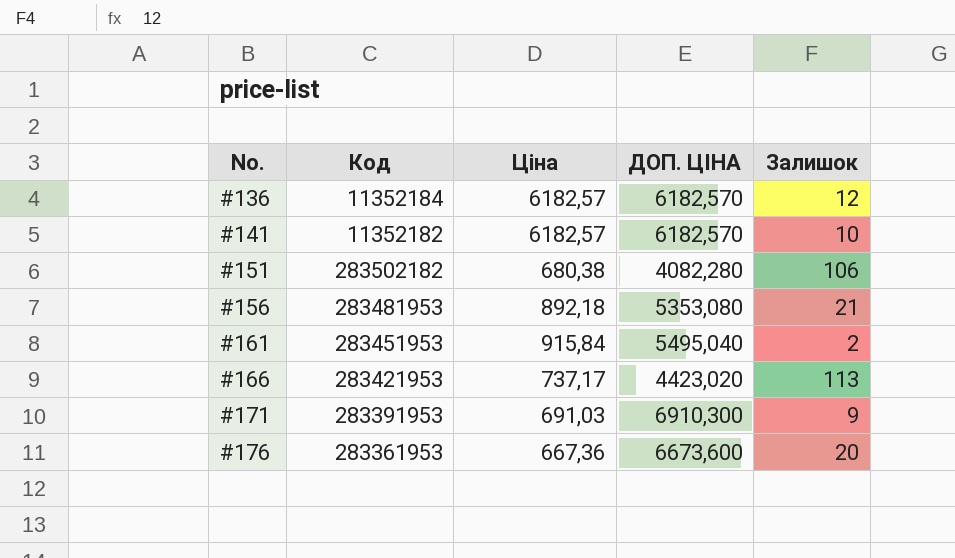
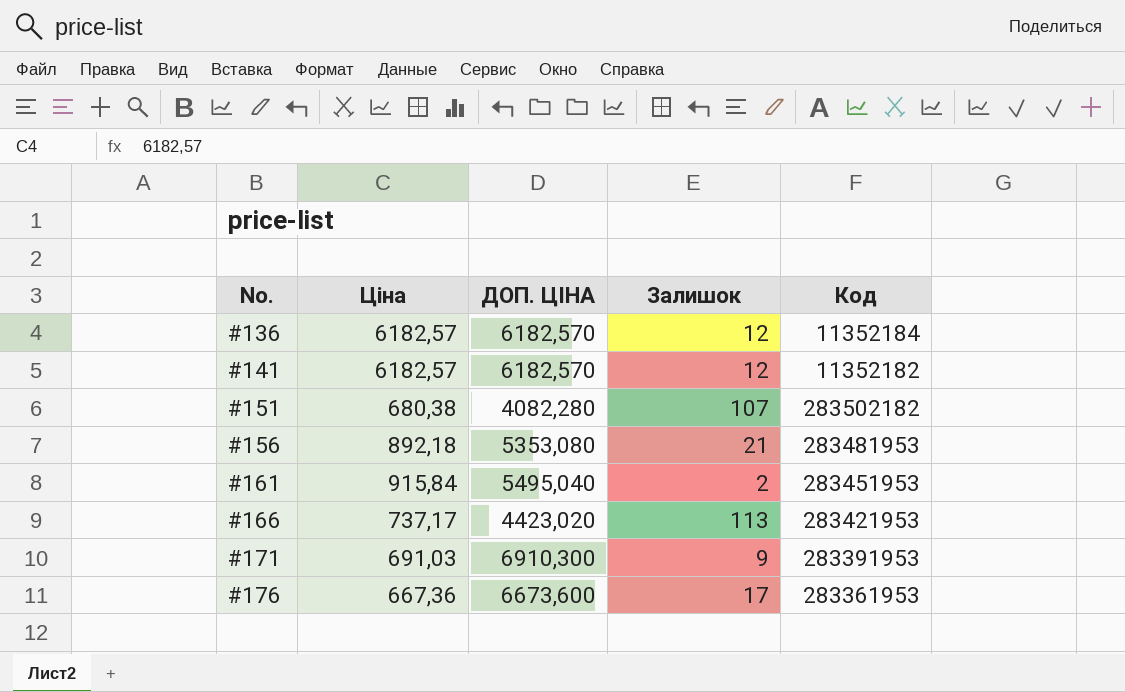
column Код | position: 2 -> 5
#141 | Залишок: 10 -> 12
#151 | Залишок: 106 -> 107
#176 | Залишок: 20 -> 17

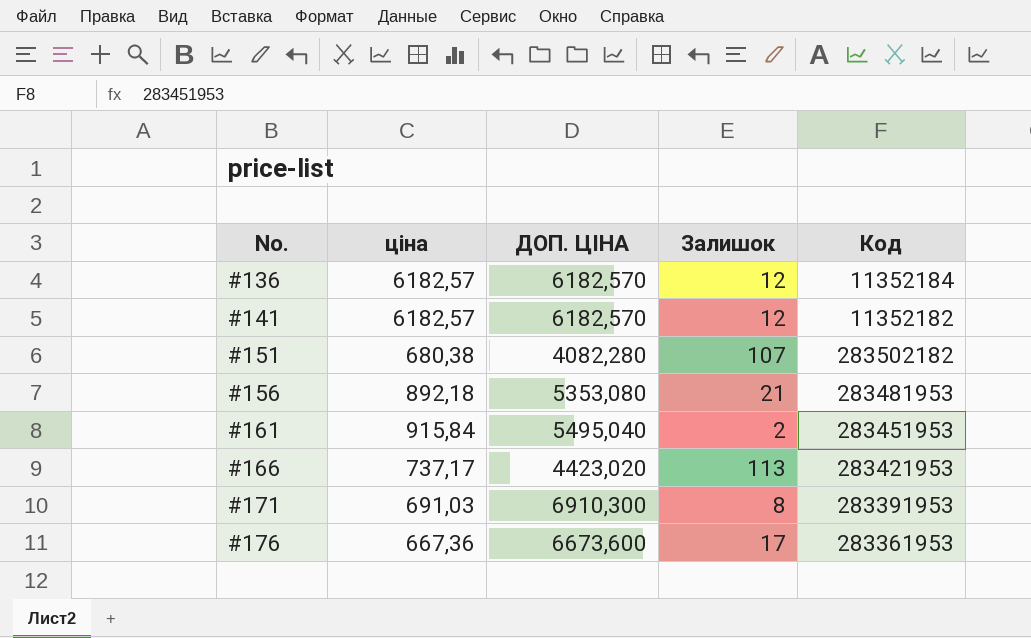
column name: Ціна -> ціна
#171 | Залишок: 9 -> 8

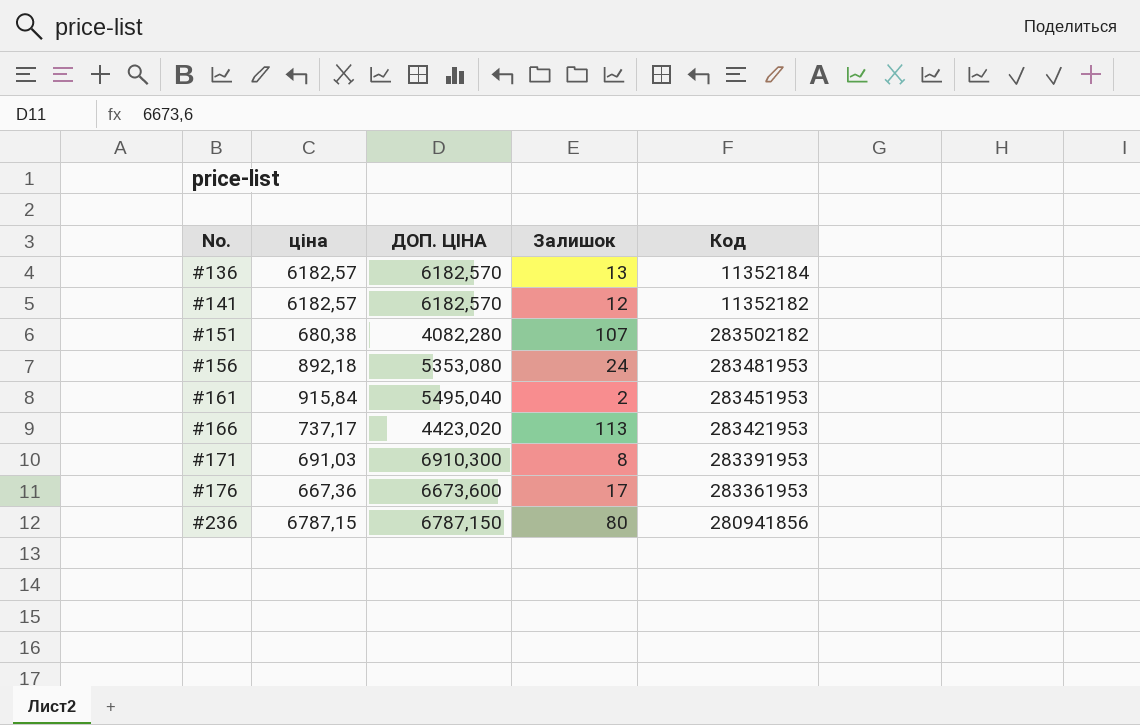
#136 | Залишок: 12 -> 13
#156 | Залишок: 21 -> 24
row #236: none -> 6787,15 | 6787,150 | 80 | 280941856

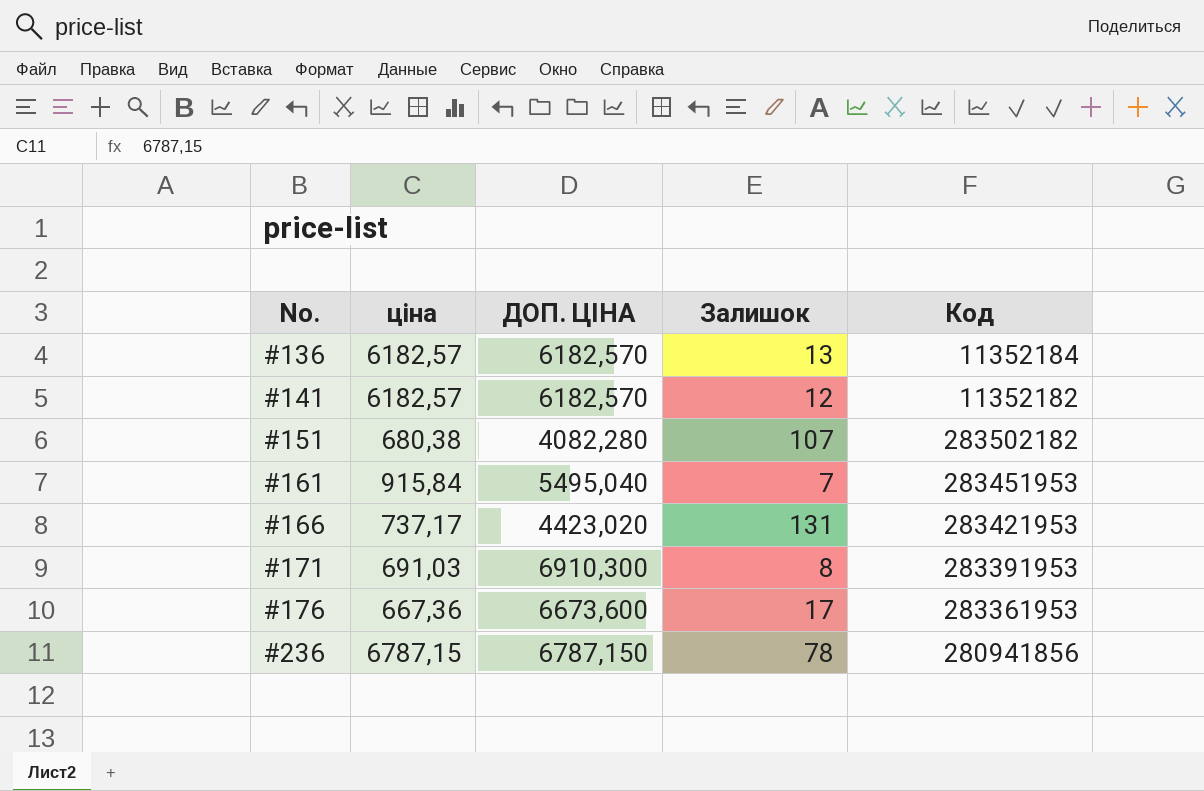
row #156: 892,18 | 5353,080 | 24 | 283481953 -> none
#161 | Залишок: 2 -> 7
#166 | Залишок: 113 -> 131
#236 | Залишок: 80 -> 78

